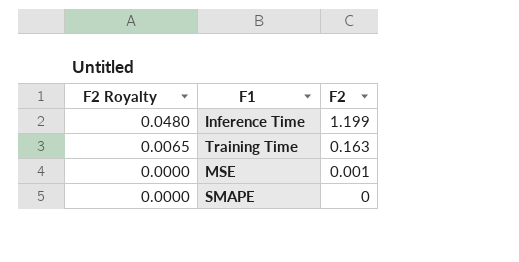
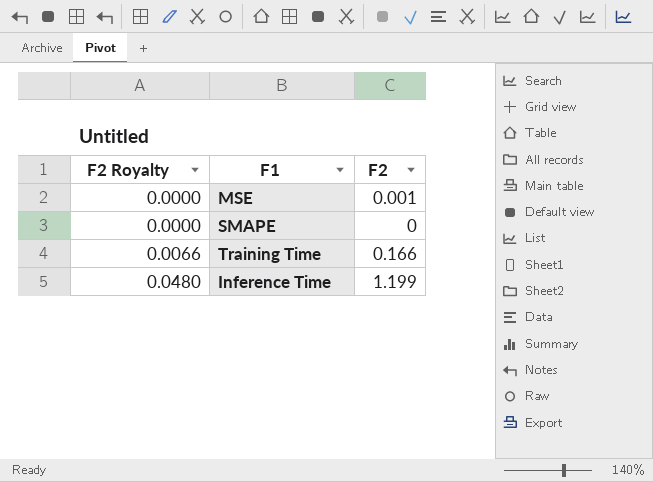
row order: F2 Royalty descending -> F2 Royalty ascending
Training Time | F2 Royalty: 0.0065 -> 0.0066
Training Time | F2: 0.163 -> 0.166

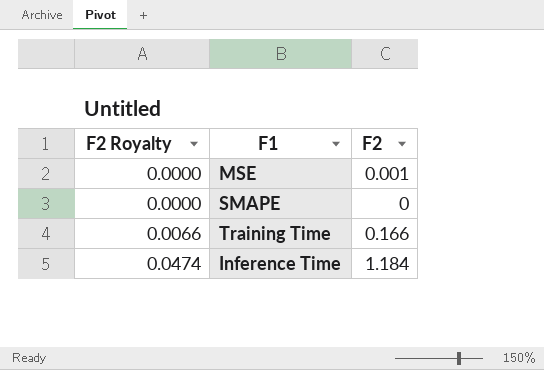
Inference Time | F2 Royalty: 0.0480 -> 0.0474
Inference Time | F2: 1.199 -> 1.184

